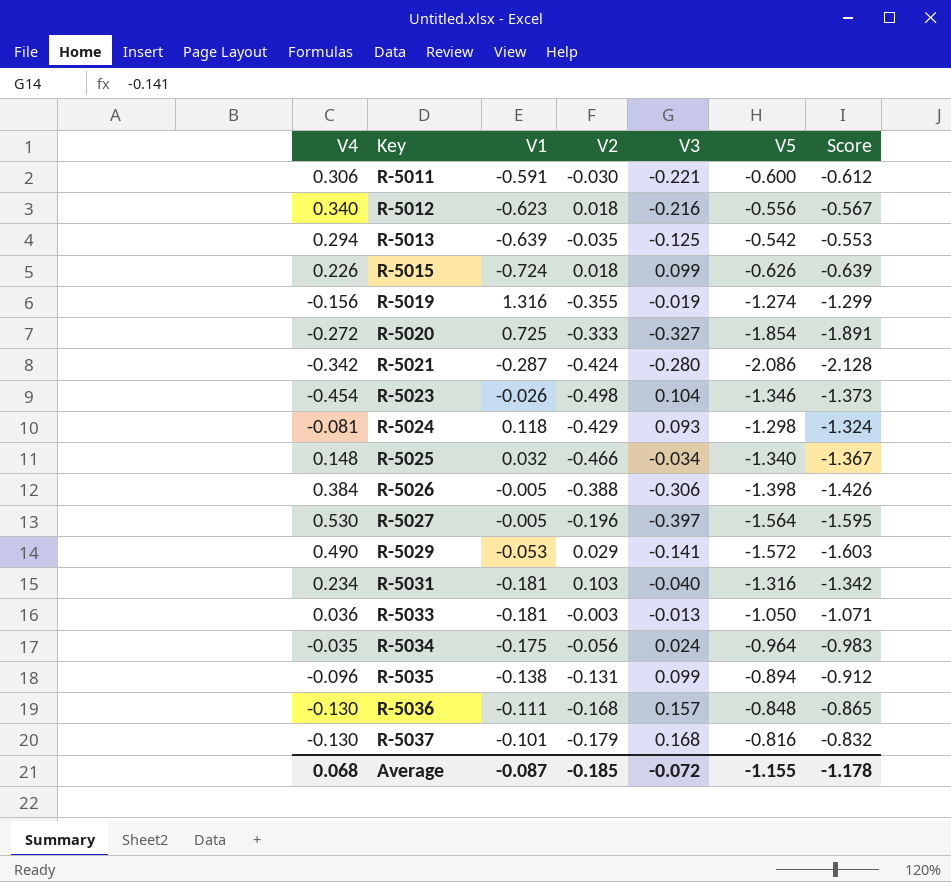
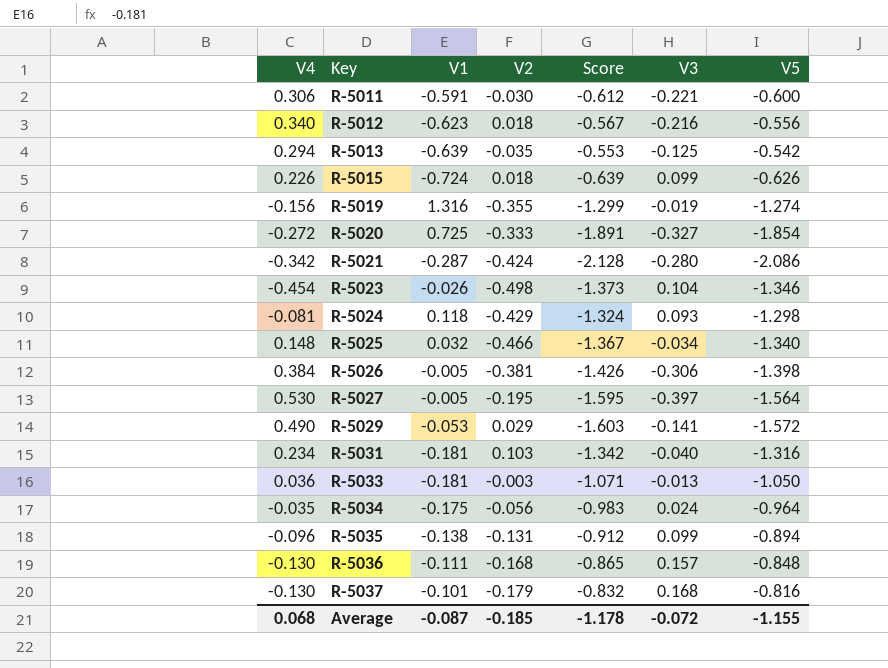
column Score | position: 7 -> 5
R-5026 | V2: -0.388 -> -0.381
R-5027 | V2: -0.196 -> -0.195

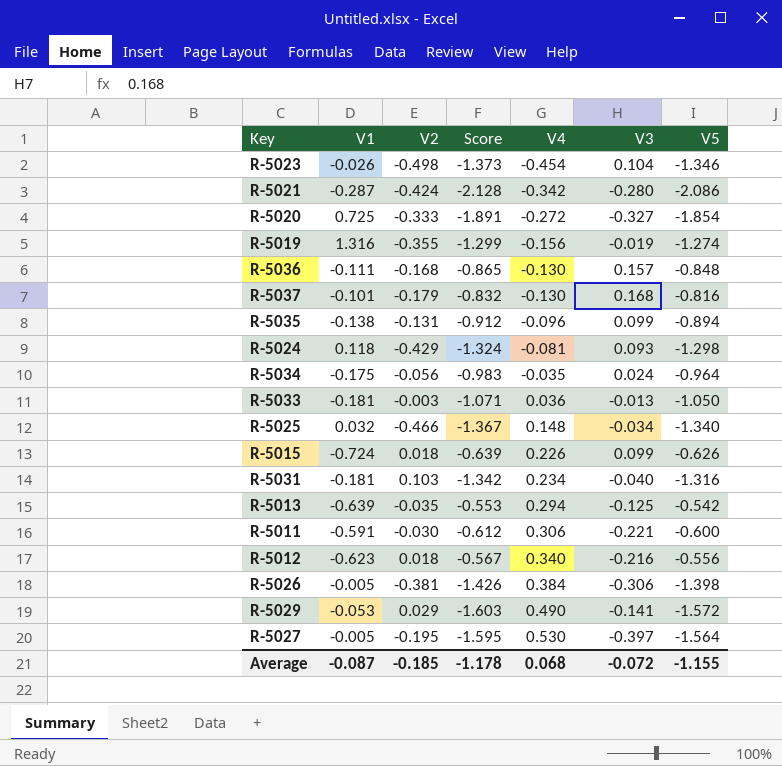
row order: Key ascending -> V4 ascending
column V4 | position: 1 -> 5

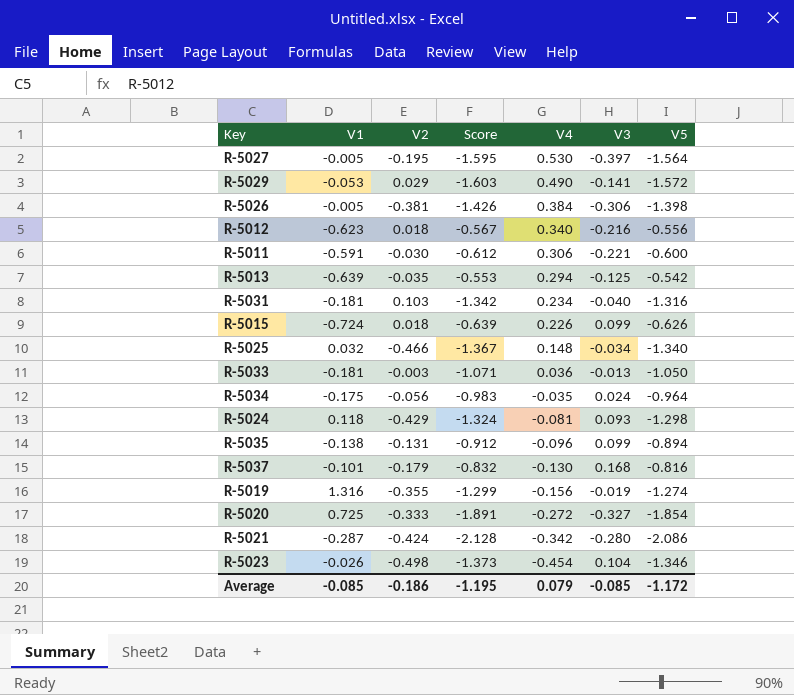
row order: V4 ascending -> V4 descending
row R-5036: -0.111 | -0.168 | -0.865 | -0.130 | 0.157 | -0.848 -> none
Average | V1: -0.087 -> -0.085
Average | V2: -0.185 -> -0.186
Average | Score: -1.178 -> -1.195
Average | V4: 0.068 -> 0.079
Average | V3: -0.072 -> -0.085
Average | V5: -1.155 -> -1.172

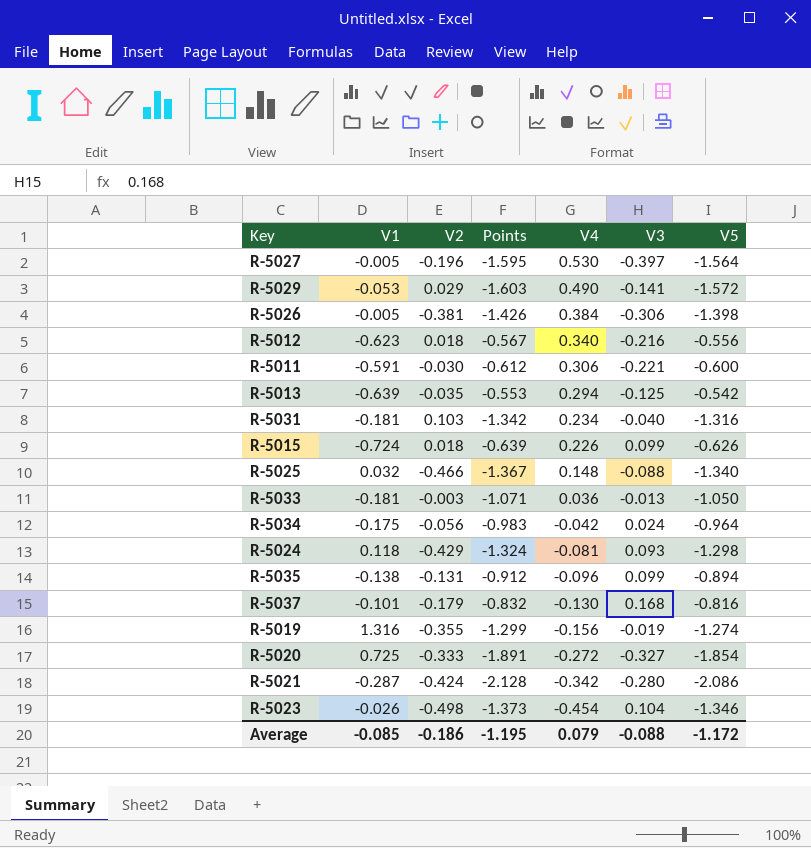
column name: Score -> Points
R-5027 | V2: -0.195 -> -0.196
R-5025 | V3: -0.034 -> -0.088
R-5034 | V4: -0.035 -> -0.042
Average | V3: -0.085 -> -0.088

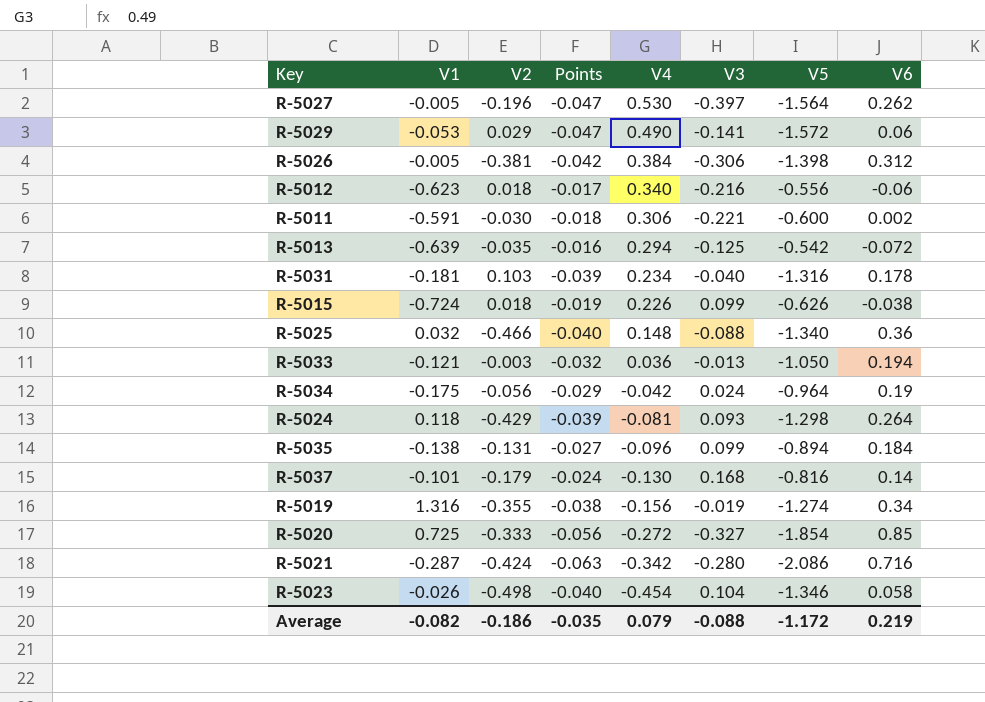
column Points | formula: [V5] * 1.02 -> [V5] * 0.03
column V6 | position: none -> 8
R-5033 | V1: -0.181 -> -0.121
Average | V1: -0.085 -> -0.082
Average | Points: -1.195 -> -0.035

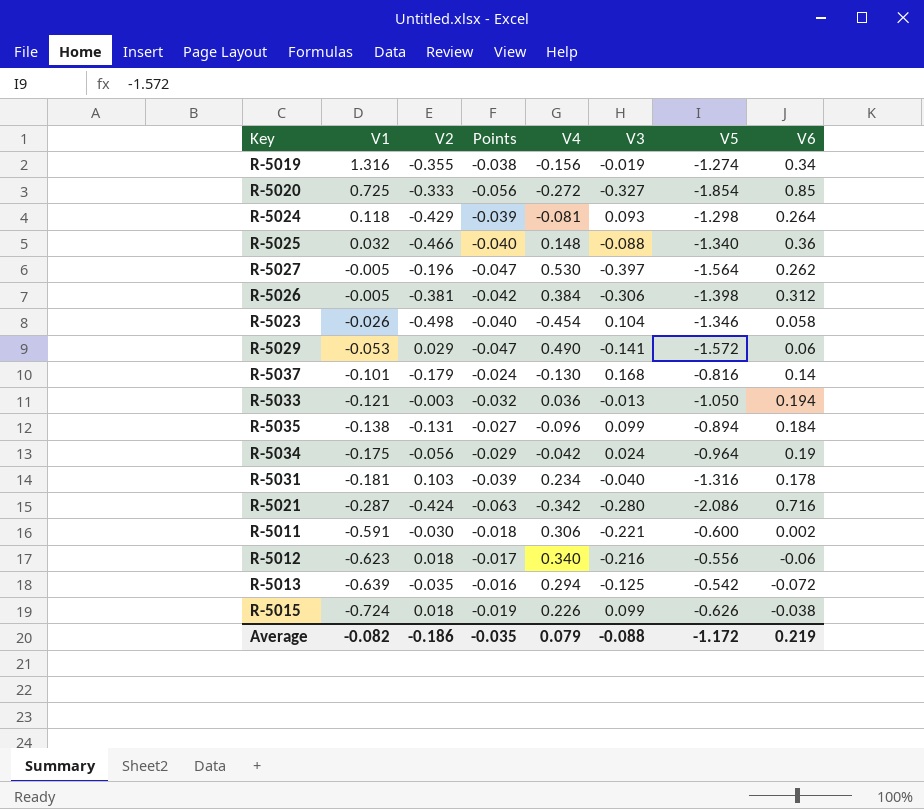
row order: V4 descending -> V1 descending

